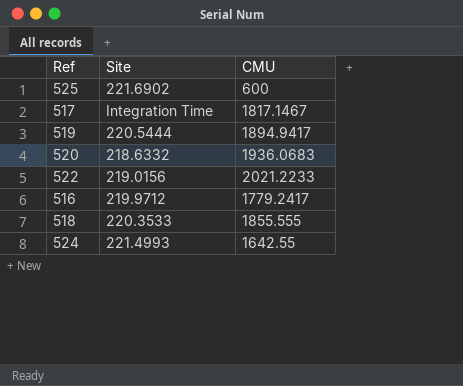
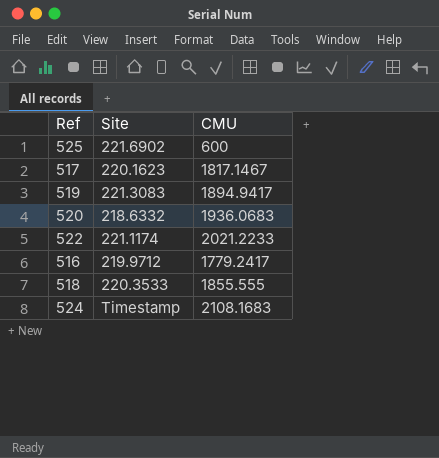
517 | Site: Integration Time -> 220.1623
519 | Site: 220.5444 -> 221.3083
522 | Site: 219.0156 -> 221.1174
524 | Site: 221.4993 -> Timestamp
524 | CMU: 1642.55 -> 2108.1683

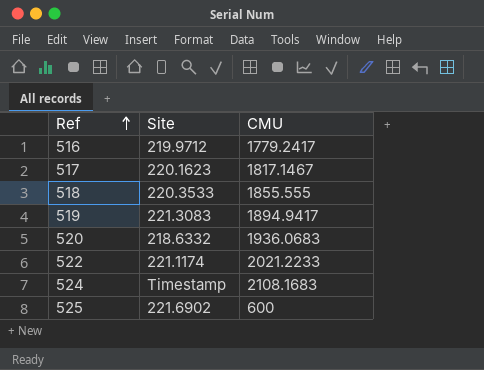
row order: none -> Ref ascending

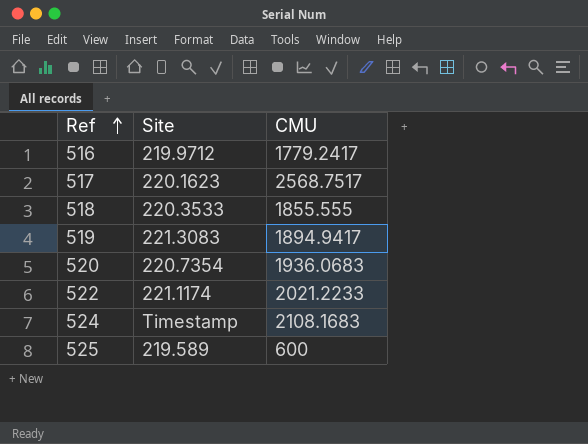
517 | CMU: 1817.1467 -> 2568.7517
520 | Site: 218.6332 -> 220.7354
525 | Site: 221.6902 -> 219.589

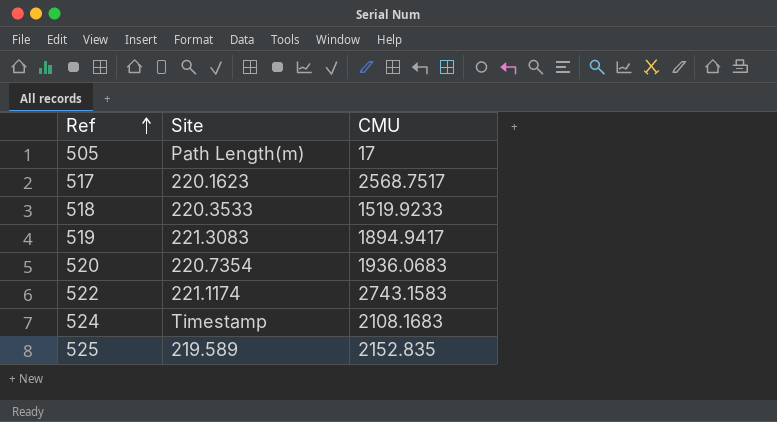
row 516: 219.9712 | 1779.2417 -> none
row 505: none -> Path Length(m) | 17
518 | CMU: 1855.555 -> 1519.9233
522 | CMU: 2021.2233 -> 2743.1583
525 | CMU: 600 -> 2152.835

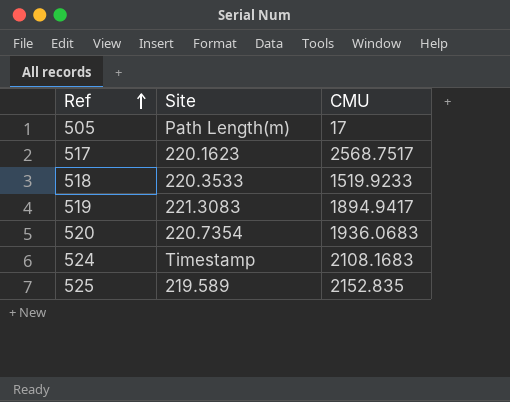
row 522: 221.1174 | 2743.1583 -> none

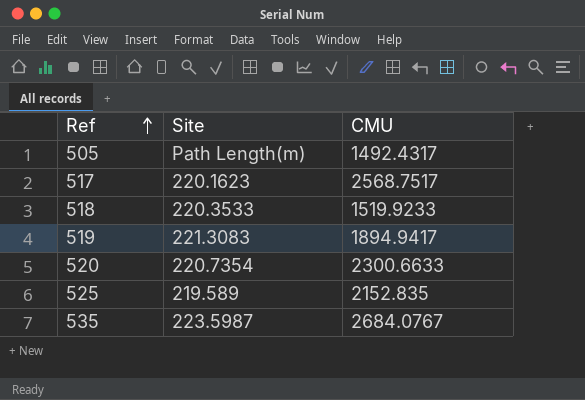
row 524: Timestamp | 2108.1683 -> none
505 | CMU: 17 -> 1492.4317
520 | CMU: 1936.0683 -> 2300.6633
row 535: none -> 223.5987 | 2684.0767

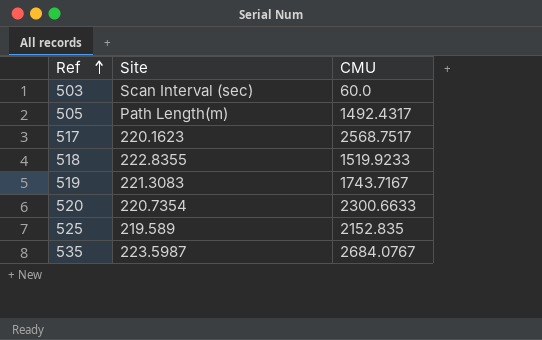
row 503: none -> Scan Interval (sec) | 60.0
518 | Site: 220.3533 -> 222.8355
519 | CMU: 1894.9417 -> 1743.7167

